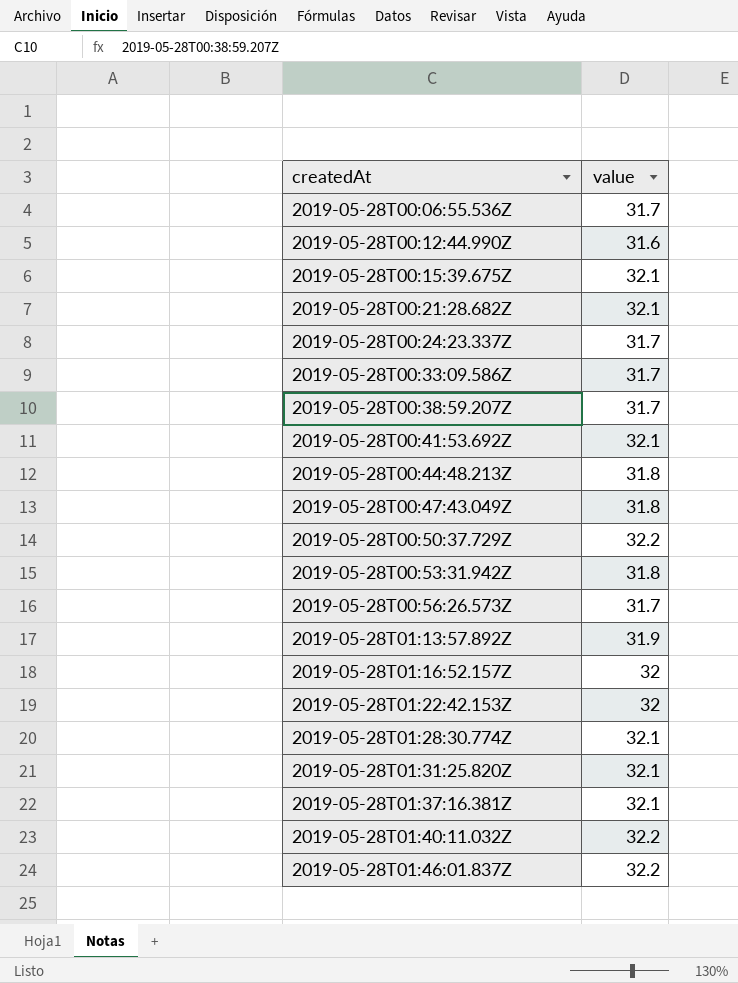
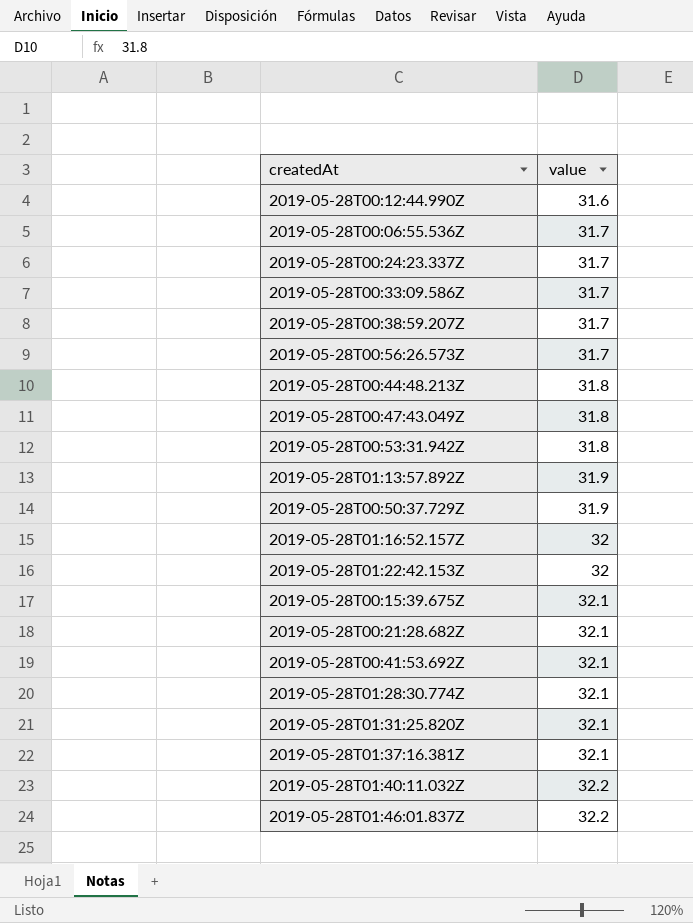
row order: createdAt ascending -> value ascending
2019-05-28T00:50:37.729Z | value: 32.2 -> 31.9

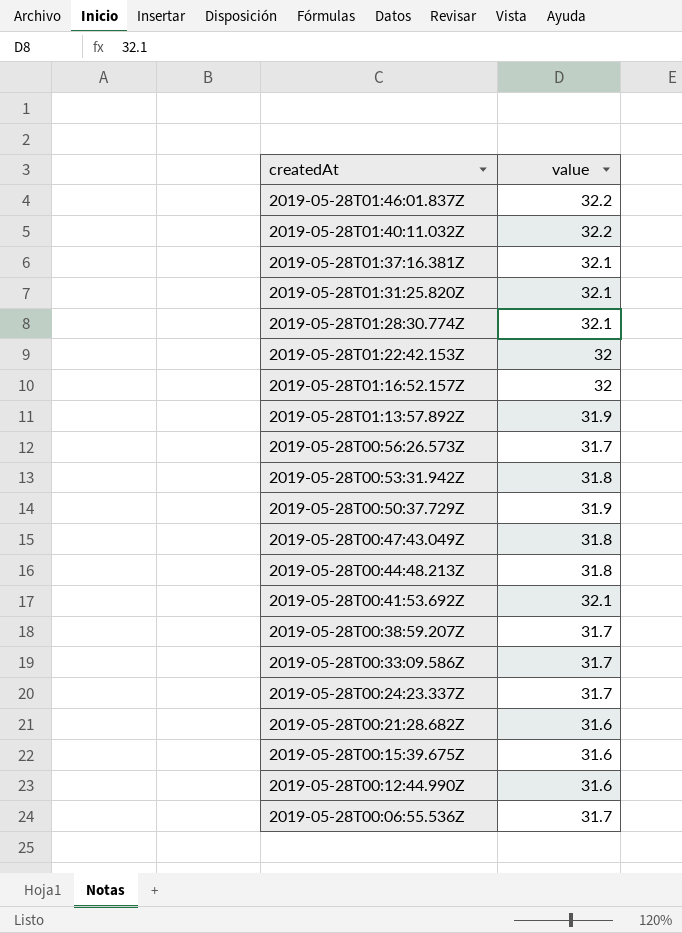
row order: value ascending -> createdAt descending
2019-05-28T00:21:28.682Z | value: 32.1 -> 31.6
2019-05-28T00:15:39.675Z | value: 32.1 -> 31.6

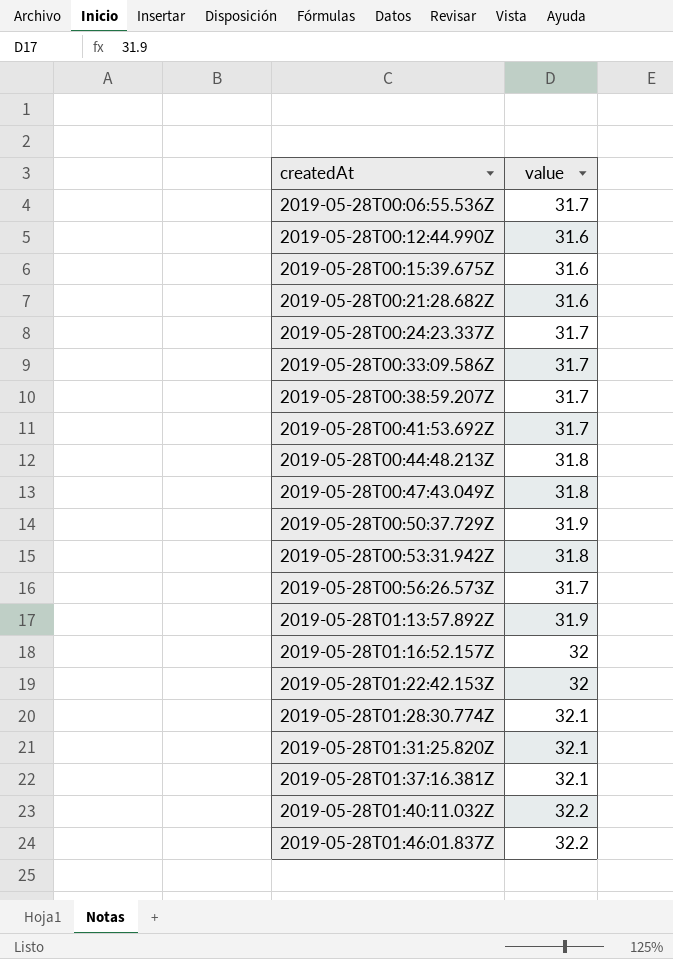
row order: createdAt descending -> createdAt ascending
2019-05-28T00:41:53.692Z | value: 32.1 -> 31.7

